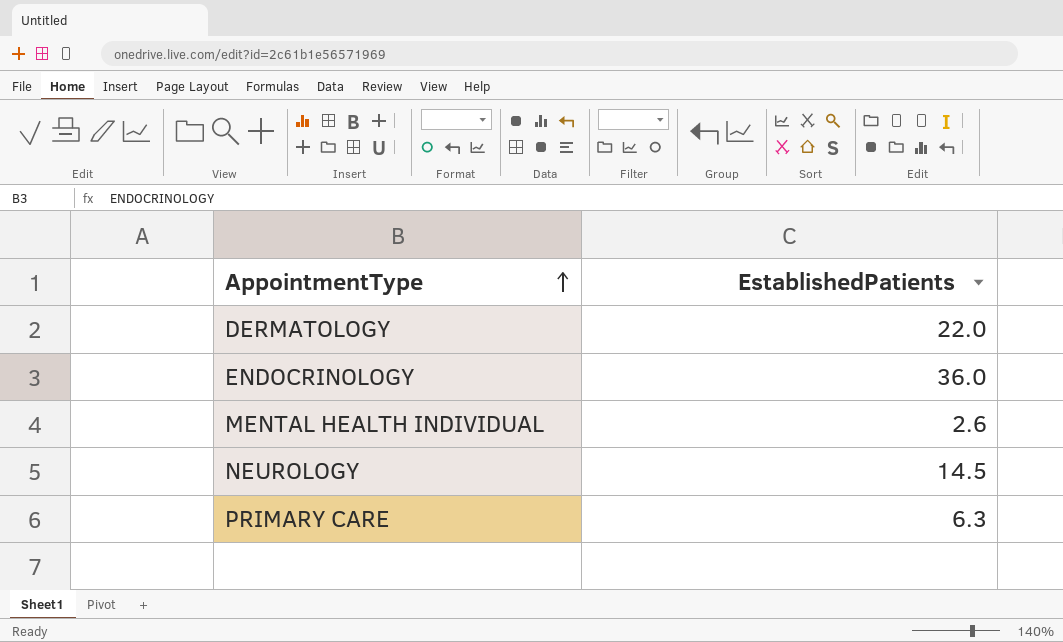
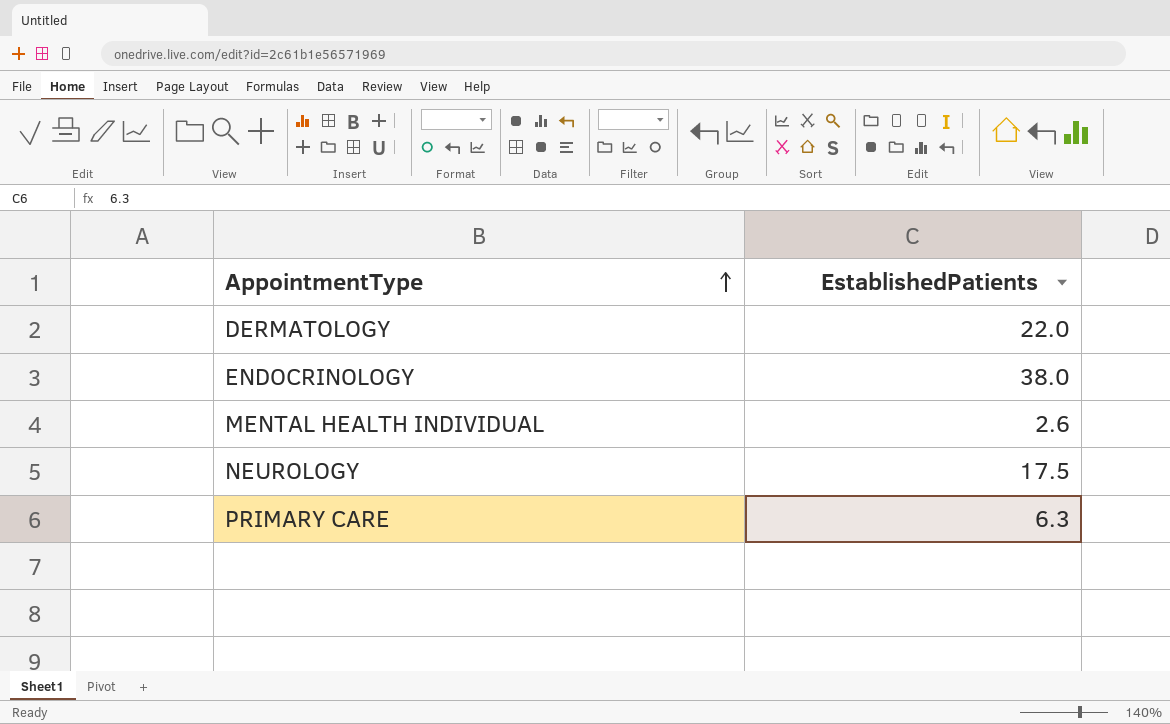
ENDOCRINOLOGY | EstablishedPatients: 36.0 -> 38.0
NEUROLOGY | EstablishedPatients: 14.5 -> 17.5

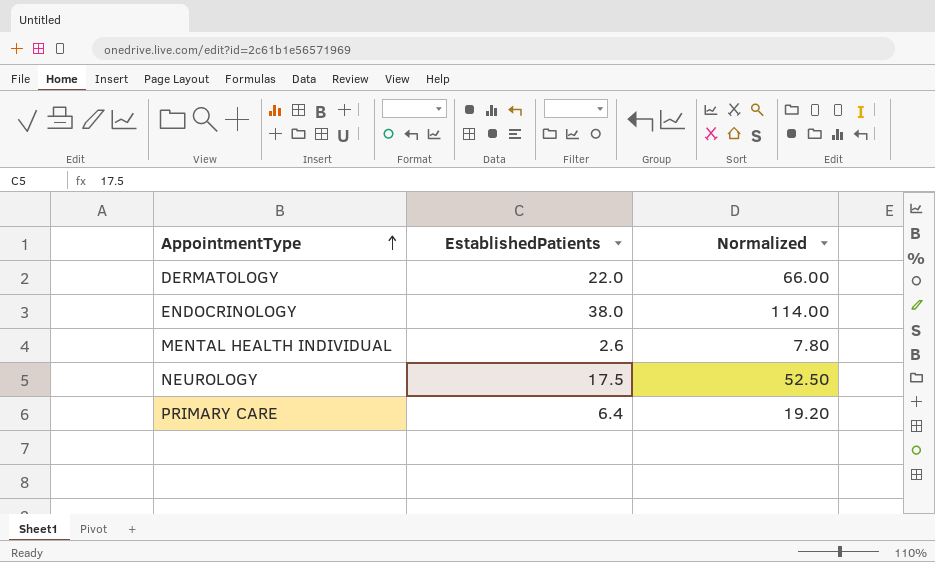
column Normalized | formula: none -> [EstablishedPatients] * 3
PRIMARY CARE | EstablishedPatients: 6.3 -> 6.4

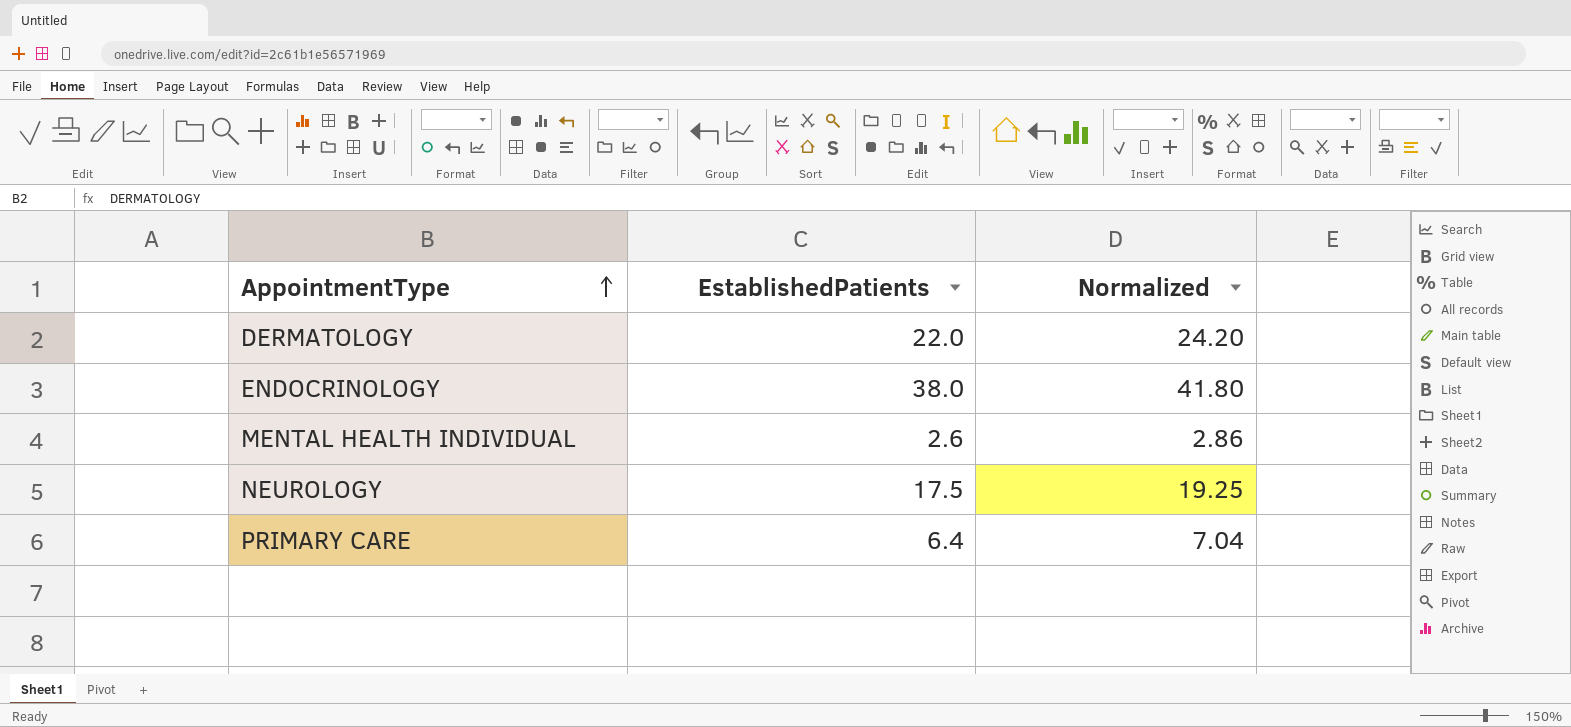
column Normalized | formula: [EstablishedPatients] * 3 -> [EstablishedPatients] * 1.1

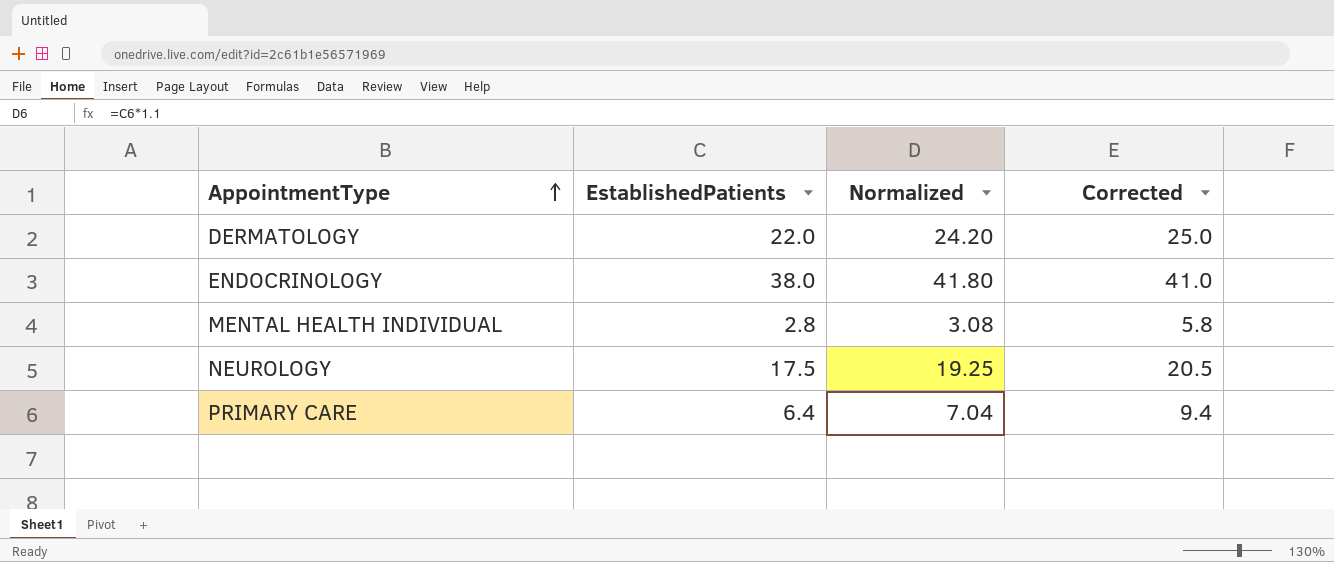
column Corrected | formula: none -> [EstablishedPatients] + 3
MENTAL HEALTH INDIVIDUAL | EstablishedPatients: 2.6 -> 2.8
MENTAL HEALTH INDIVIDUAL | Normalized: 2.86 -> 3.08

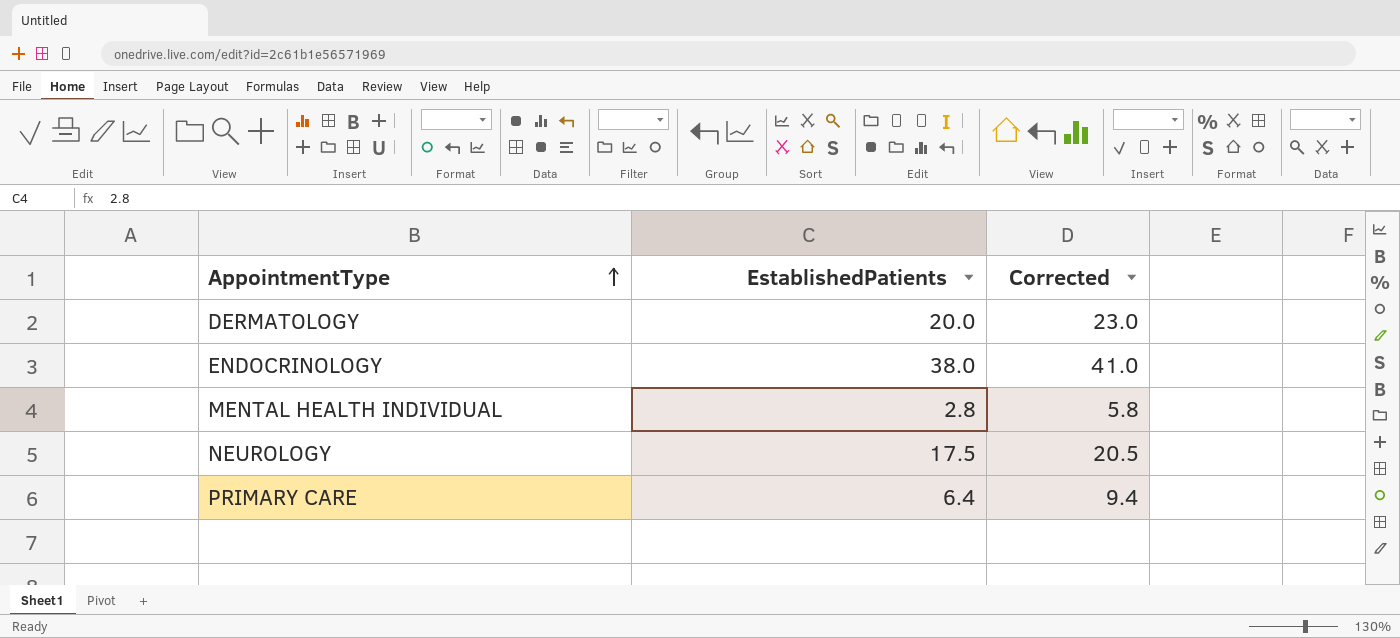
column Normalized | formula: [EstablishedPatients] * 1.1 -> none
DERMATOLOGY | EstablishedPatients: 22.0 -> 20.0
DERMATOLOGY | Corrected: 25.0 -> 23.0

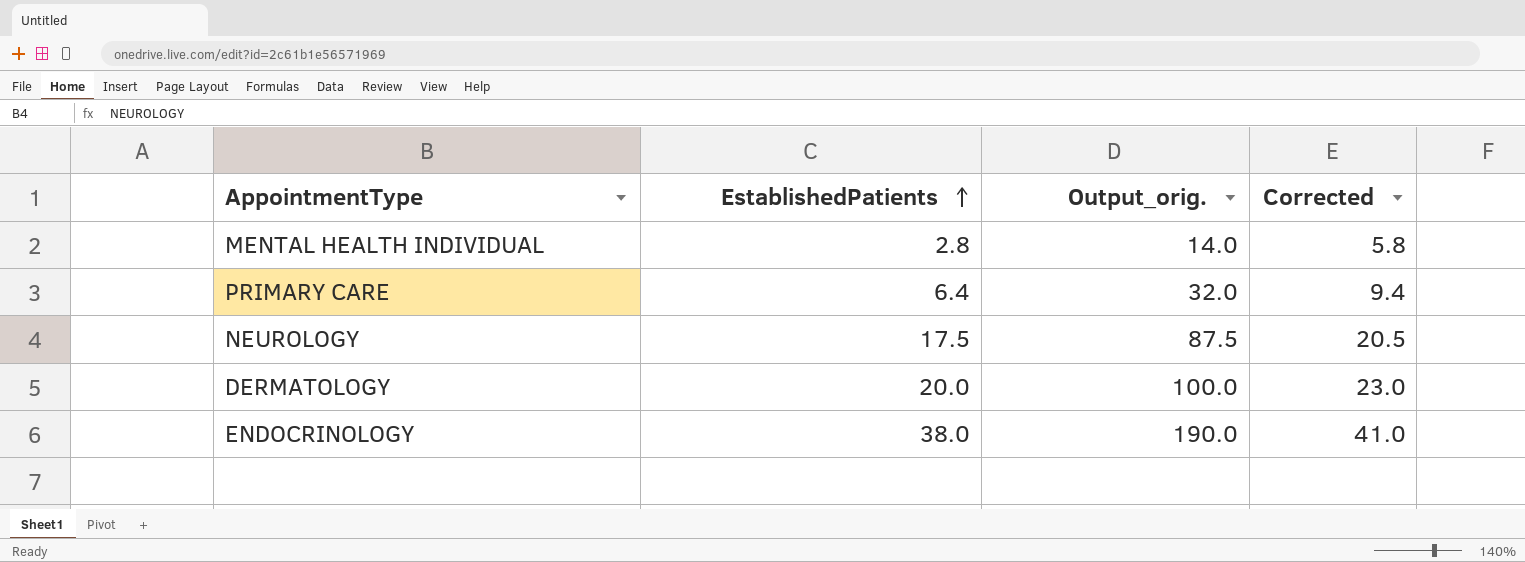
row order: AppointmentType ascending -> EstablishedPatients ascending
column Output_orig. | formula: none -> [EstablishedPatients] * 5

